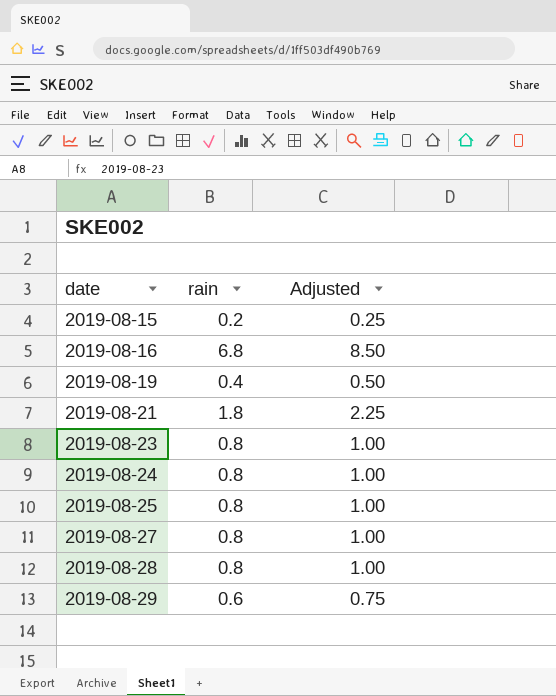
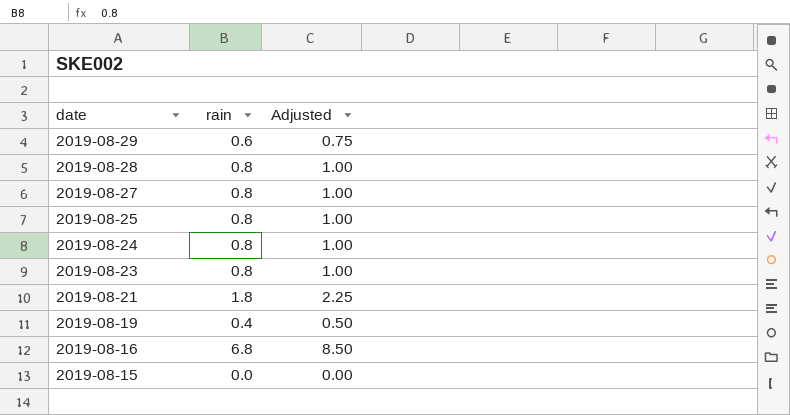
row order: date ascending -> date descending
2019-08-15 | rain: 0.2 -> 0.0
2019-08-15 | Adjusted: 0.25 -> 0.00

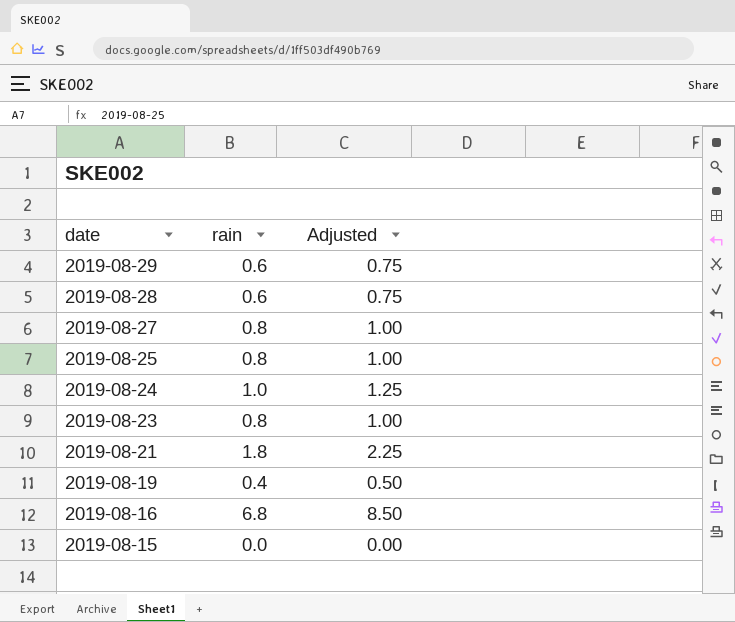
2019-08-28 | rain: 0.8 -> 0.6
2019-08-28 | Adjusted: 1.00 -> 0.75
2019-08-24 | rain: 0.8 -> 1.0
2019-08-24 | Adjusted: 1.00 -> 1.25

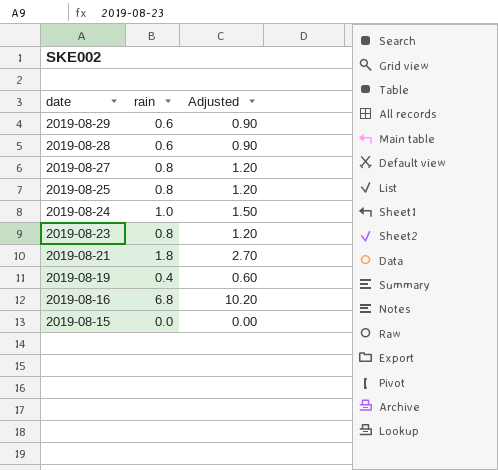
column Adjusted | formula: [rain] * 1.25 -> [rain] * 1.5

